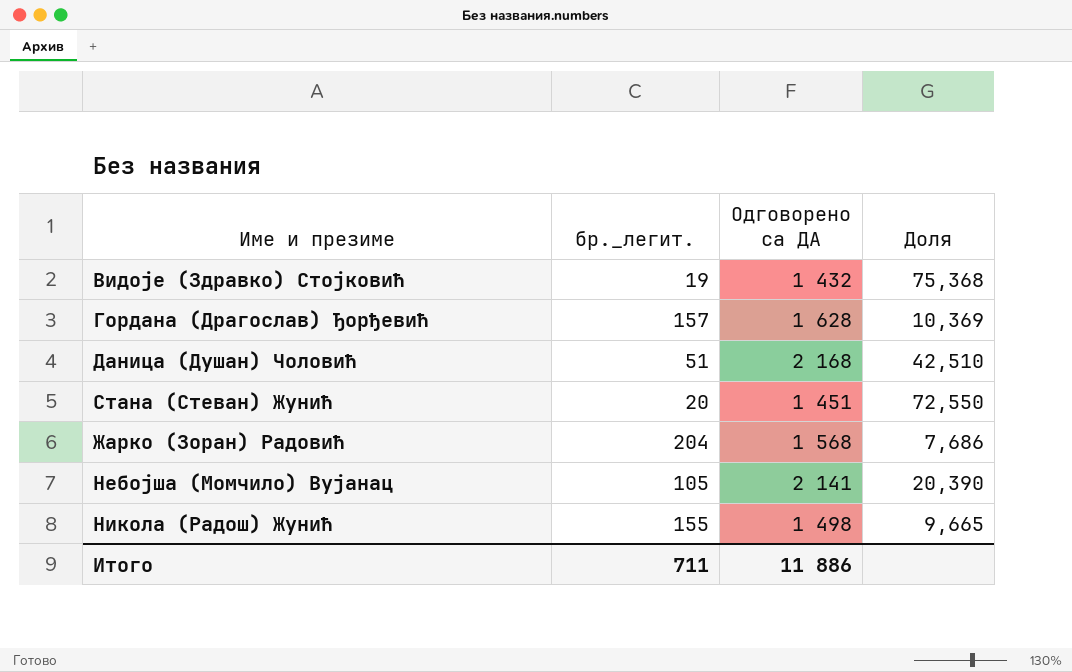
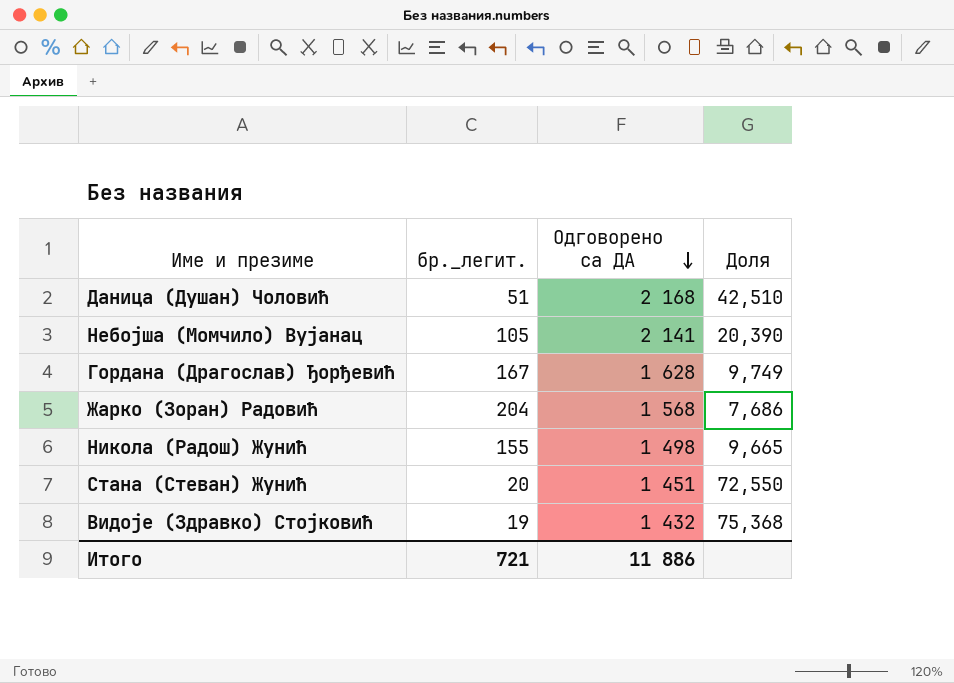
row order: none -> Одговорено са ДА descending
Гордана (Драгослав) Ђорђевић | бр._легит.: 157 -> 167
Гордана (Драгослав) Ђорђевић | Доля: 10,369 -> 9,749
Итого | бр._легит.: 711 -> 721

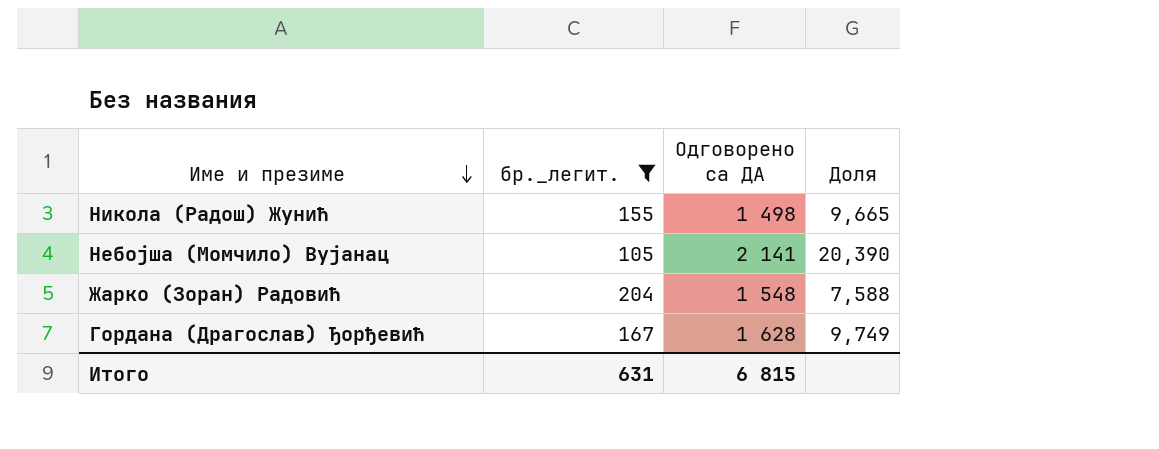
filter: none -> бр._легит. >= 105
row order: Одговорено са ДА descending -> Име и презиме descending
Жарко (Зоран) Радовић | Одговорено са ДА: 1 568 -> 1 548
Жарко (Зоран) Радовић | Доля: 7,686 -> 7,588
Итого | бр._легит.: 721 -> 631
Итого | Одговорено са ДА: 11 886 -> 6 815

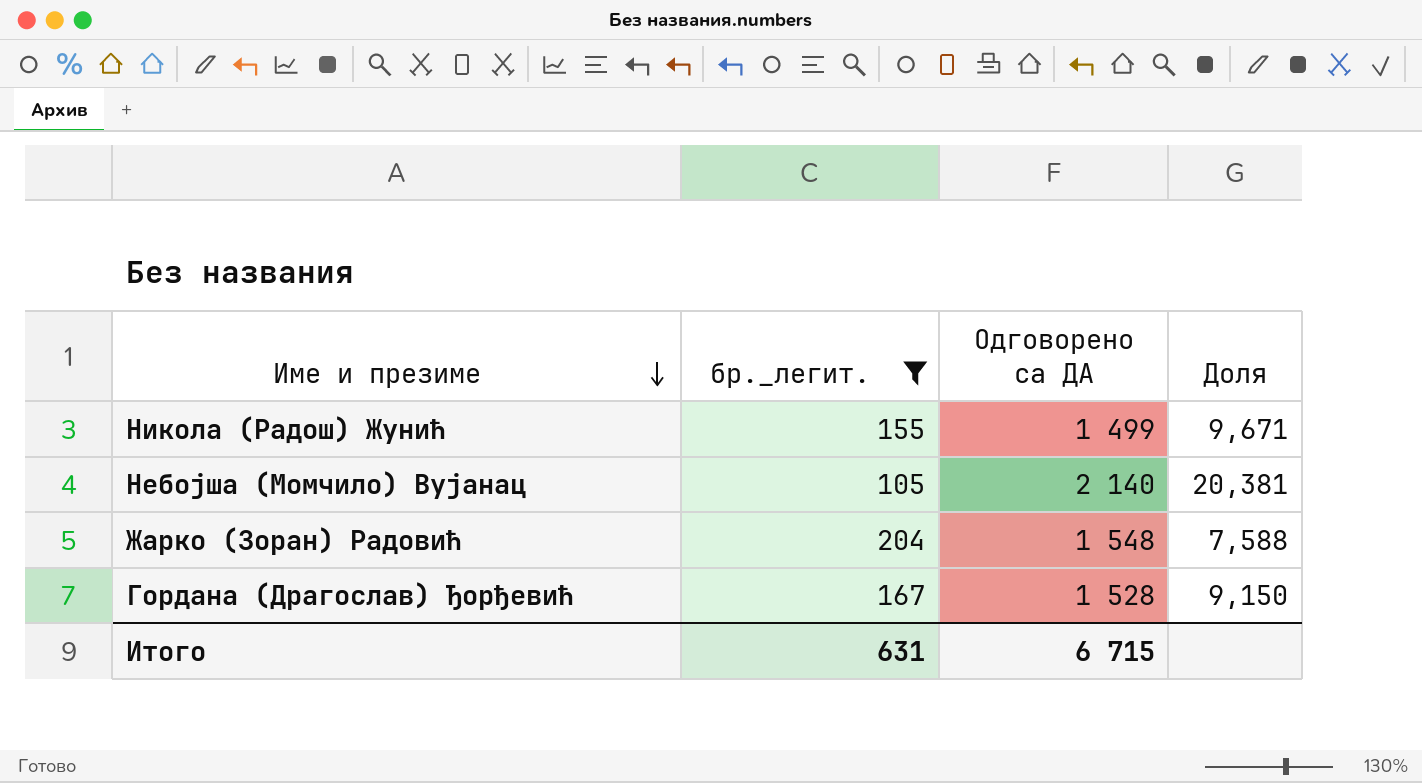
Никола (Радош) Жунић | Одговорено са ДА: 1 498 -> 1 499
Никола (Радош) Жунић | Доля: 9,665 -> 9,671
Небојша (Момчило) Вујанац | Одговорено са ДА: 2 141 -> 2 140
Небојша (Момчило) Вујанац | Доля: 20,390 -> 20,381
Гордана (Драгослав) Ђорђевић | Одговорено са ДА: 1 628 -> 1 528
Гордана (Драгослав) Ђорђевић | Доля: 9,749 -> 9,150
Итого | Одговорено са ДА: 6 815 -> 6 715

